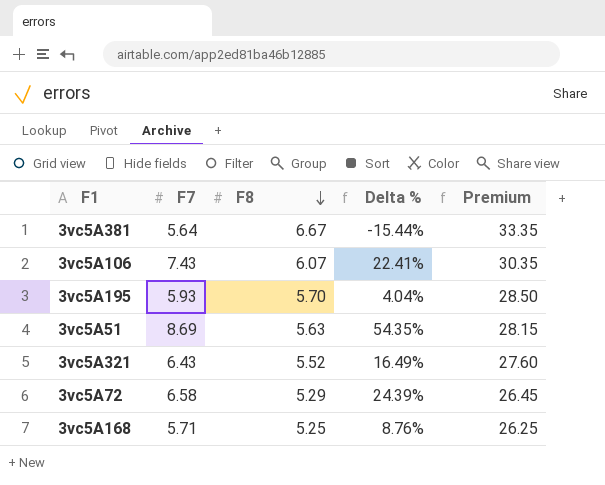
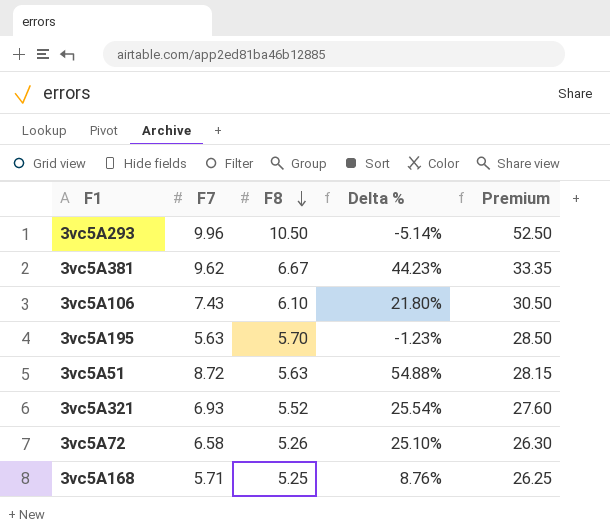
row 3vc5A293: none -> 9.96 | 10.50 | -5.14% | 52.50
3vc5A381 | F7: 5.64 -> 9.62
3vc5A381 | Delta %: -15.44% -> 44.23%
3vc5A106 | F8: 6.07 -> 6.10
3vc5A106 | Delta %: 22.41% -> 21.80%
3vc5A106 | Premium: 30.35 -> 30.50
3vc5A195 | F7: 5.93 -> 5.63
3vc5A195 | Delta %: 4.04% -> -1.23%
3vc5A51 | F7: 8.69 -> 8.72
3vc5A51 | Delta %: 54.35% -> 54.88%
3vc5A321 | F7: 6.43 -> 6.93
3vc5A321 | Delta %: 16.49% -> 25.54%
3vc5A72 | F8: 5.29 -> 5.26
3vc5A72 | Delta %: 24.39% -> 25.10%
3vc5A72 | Premium: 26.45 -> 26.30

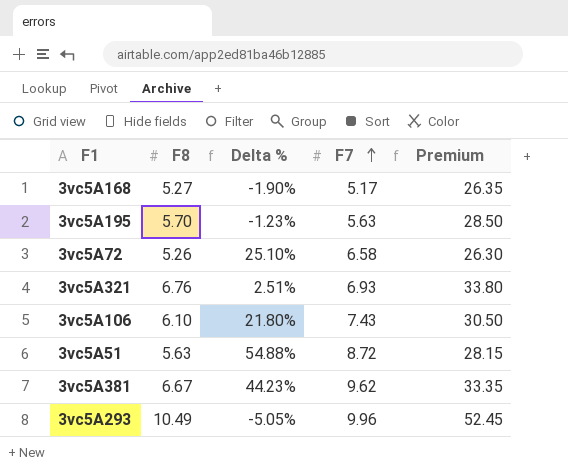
row order: F8 descending -> F7 ascending
column F7 | position: 2 -> 4
3vc5A168 | F8: 5.25 -> 5.27
3vc5A168 | Delta %: 8.76% -> -1.90%
3vc5A168 | F7: 5.71 -> 5.17
3vc5A168 | Premium: 26.25 -> 26.35
3vc5A321 | F8: 5.52 -> 6.76
3vc5A321 | Delta %: 25.54% -> 2.51%
3vc5A321 | Premium: 27.60 -> 33.80
3vc5A293 | F8: 10.50 -> 10.49
3vc5A293 | Delta %: -5.14% -> -5.05%
3vc5A293 | Premium: 52.50 -> 52.45

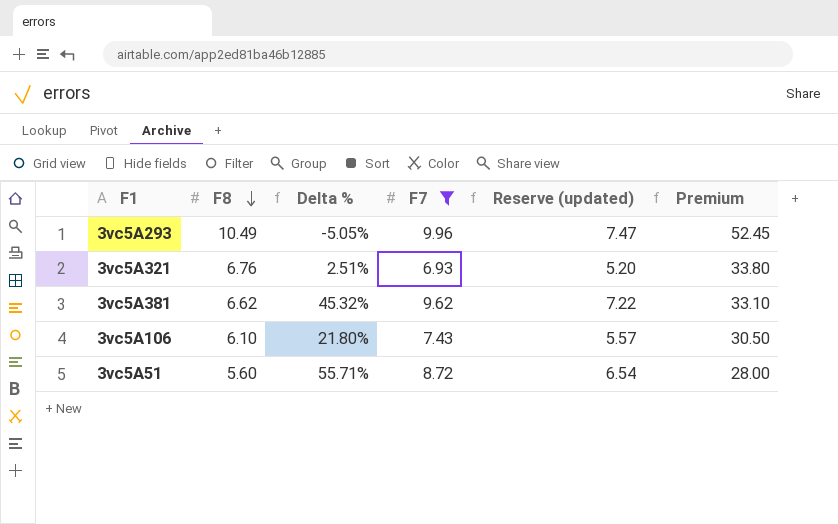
filter: none -> F7 >= 6.93
row order: F7 ascending -> F8 descending
column Reserve (updated) | formula: none -> [F7] * 0.75
3vc5A381 | F8: 6.67 -> 6.62
3vc5A381 | Delta %: 44.23% -> 45.32%
3vc5A381 | Premium: 33.35 -> 33.10
3vc5A51 | F8: 5.63 -> 5.60
3vc5A51 | Delta %: 54.88% -> 55.71%
3vc5A51 | Premium: 28.15 -> 28.00

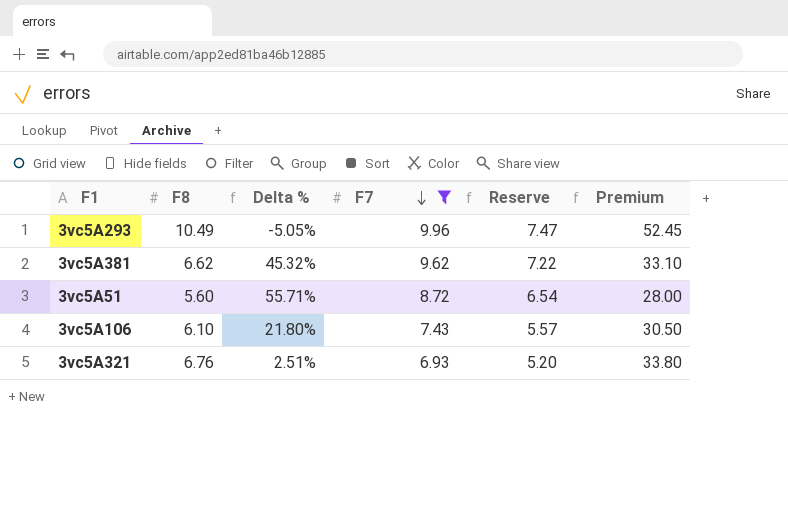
row order: F8 descending -> F7 descending
column name: Reserve (updated) -> Reserve

